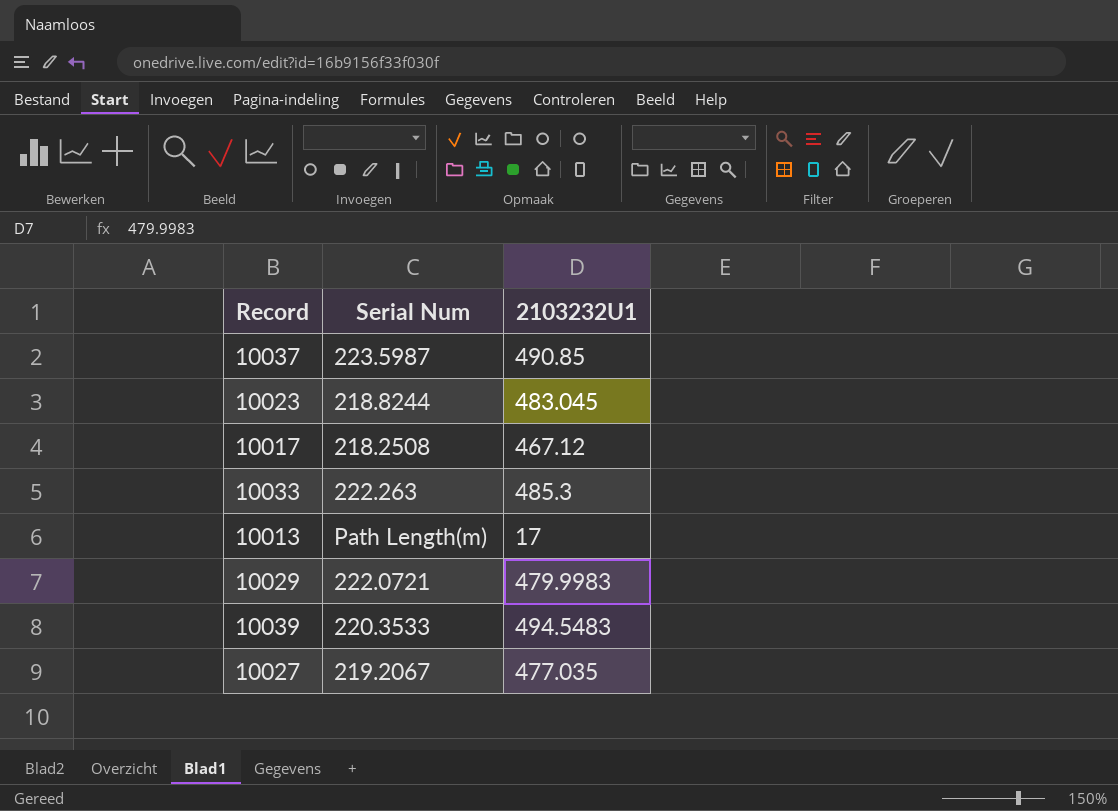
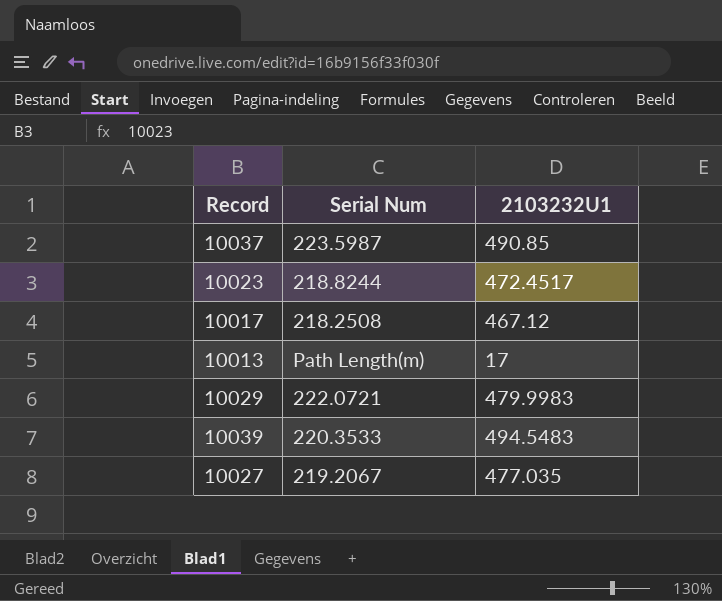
row 10033: 222.263 | 485.3 -> none
10023 | 2103232U1: 483.045 -> 472.4517

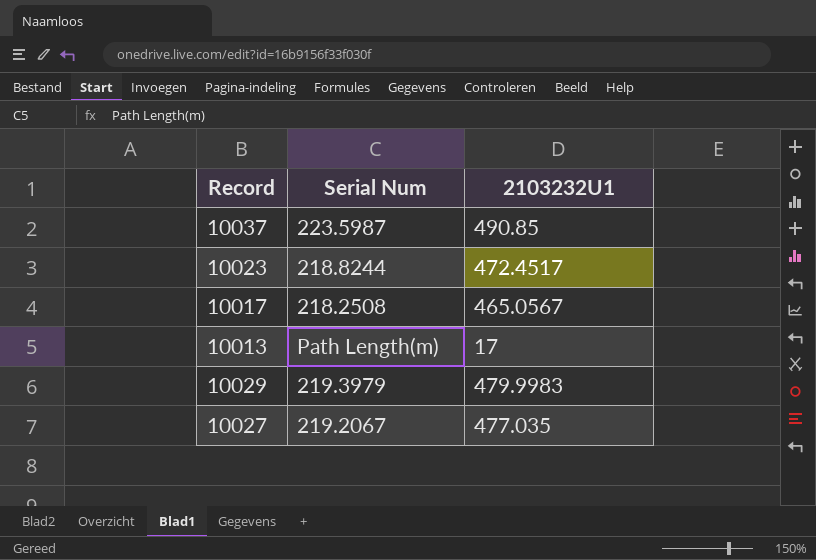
row 10039: 220.3533 | 494.5483 -> none
10017 | 2103232U1: 467.12 -> 465.0567
10029 | Serial Num: 222.0721 -> 219.3979

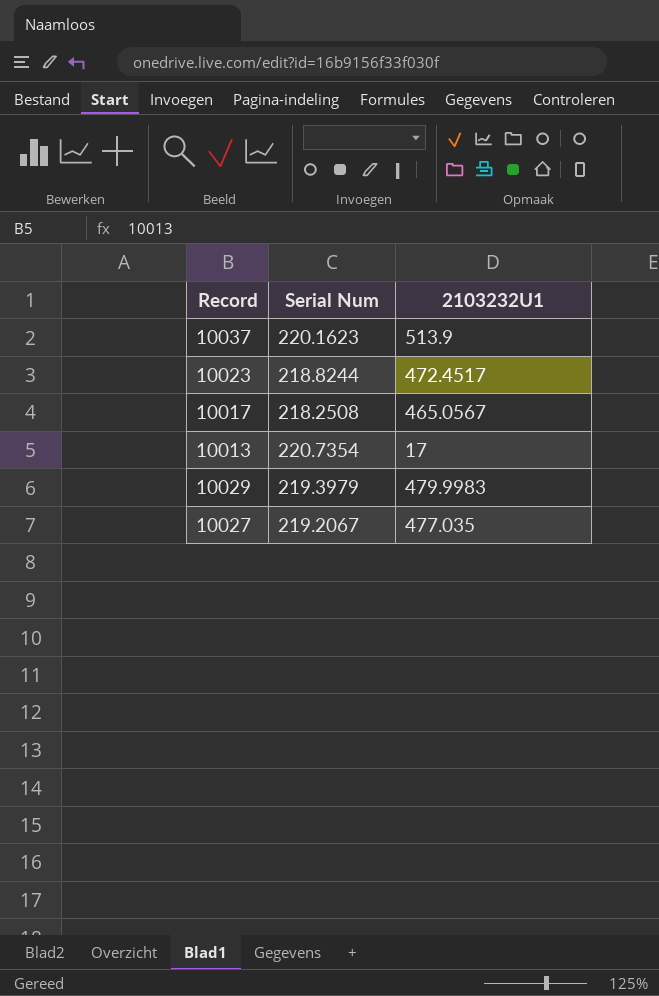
10037 | Serial Num: 223.5987 -> 220.1623
10037 | 2103232U1: 490.85 -> 513.9
10013 | Serial Num: Path Length(m) -> 220.7354

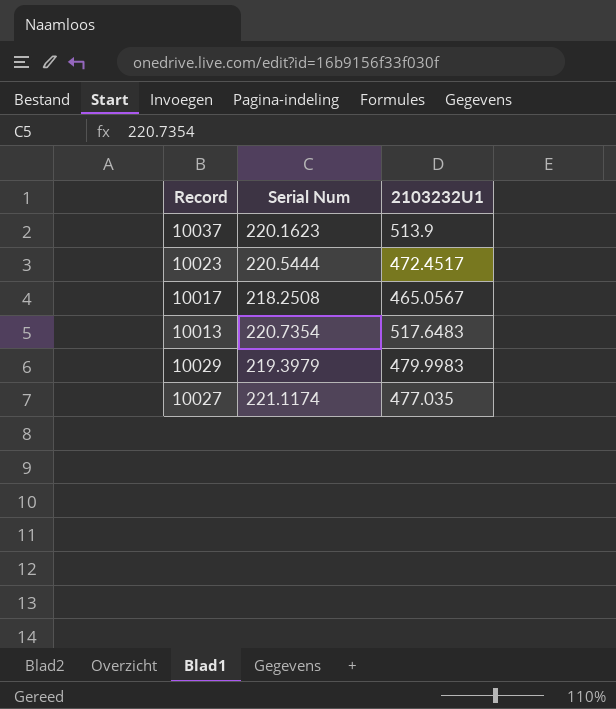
10023 | Serial Num: 218.8244 -> 220.5444
10013 | 2103232U1: 17 -> 517.6483
10027 | Serial Num: 219.2067 -> 221.1174

